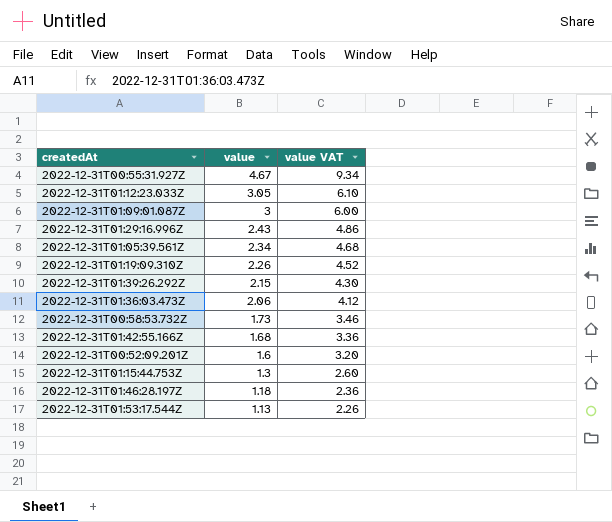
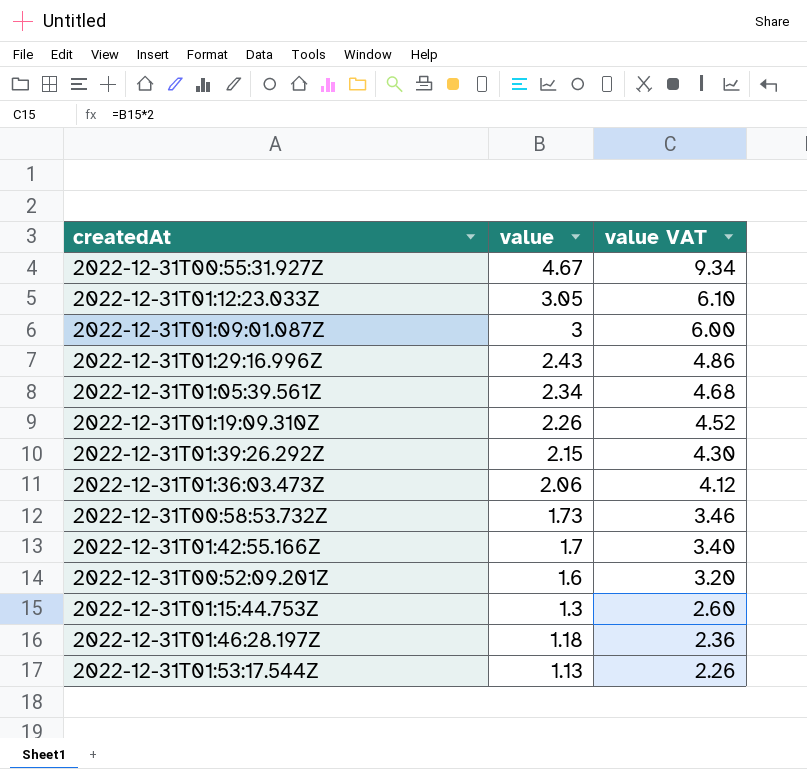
2022-12-31T01:42:55.166Z | value: 1.68 -> 1.7
2022-12-31T01:42:55.166Z | value VAT: 3.36 -> 3.40

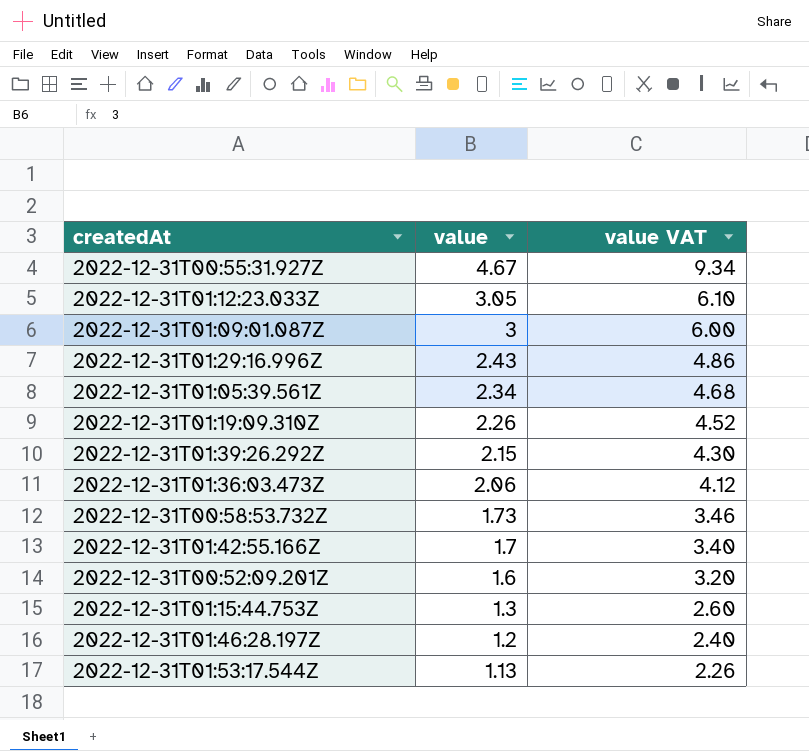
2022-12-31T01:46:28.197Z | value: 1.18 -> 1.2
2022-12-31T01:46:28.197Z | value VAT: 2.36 -> 2.40

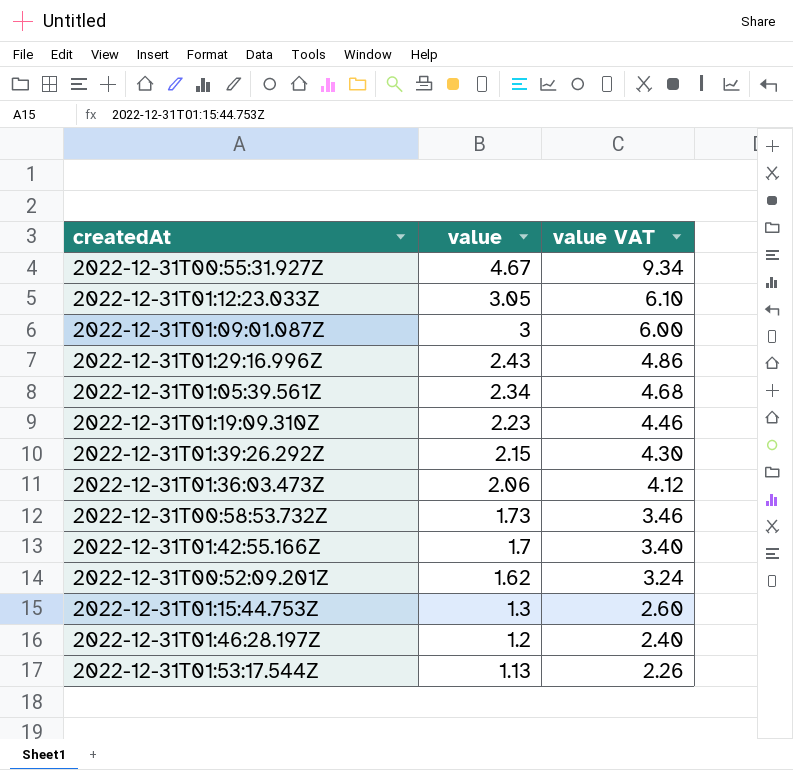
2022-12-31T01:19:09.310Z | value: 2.26 -> 2.23
2022-12-31T01:19:09.310Z | value VAT: 4.52 -> 4.46
2022-12-31T00:52:09.201Z | value: 1.6 -> 1.62
2022-12-31T00:52:09.201Z | value VAT: 3.20 -> 3.24

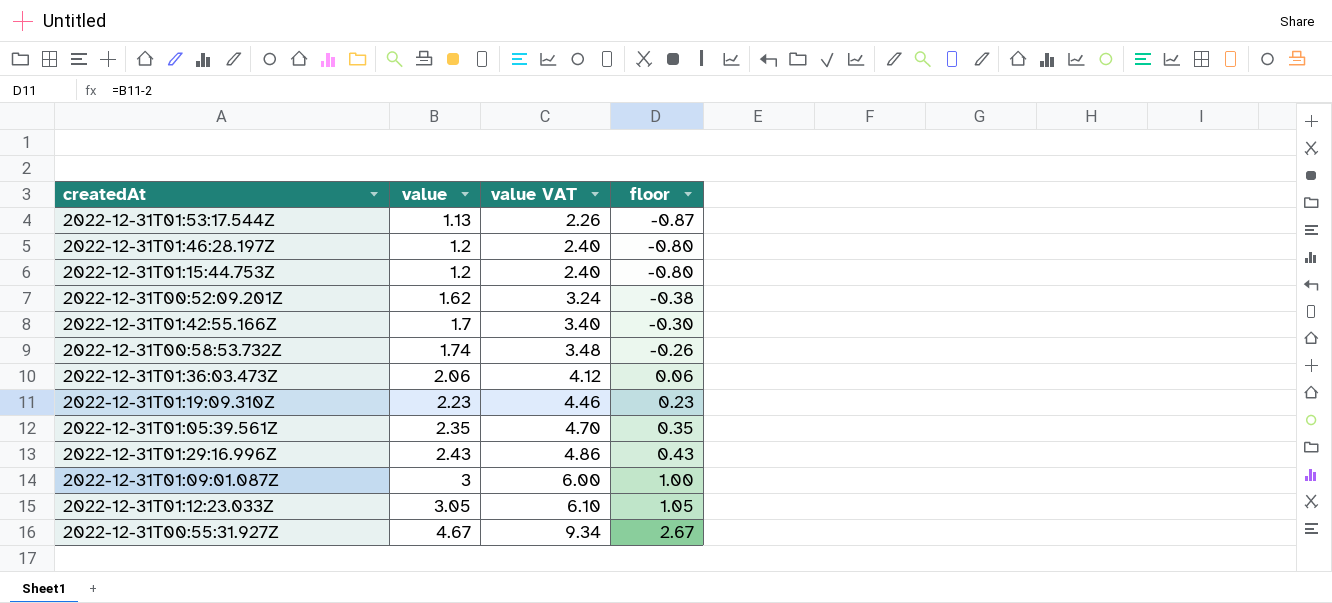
row order: value descending -> value ascending
column floor | formula: none -> [value] - 2
row 2022-12-31T01:39:26.292Z: 2.15 | 4.30 -> none
2022-12-31T01:15:44.753Z | value: 1.3 -> 1.2
2022-12-31T01:15:44.753Z | value VAT: 2.60 -> 2.40
2022-12-31T00:58:53.732Z | value: 1.73 -> 1.74
2022-12-31T00:58:53.732Z | value VAT: 3.46 -> 3.48
2022-12-31T01:05:39.561Z | value: 2.34 -> 2.35
2022-12-31T01:05:39.561Z | value VAT: 4.68 -> 4.70

